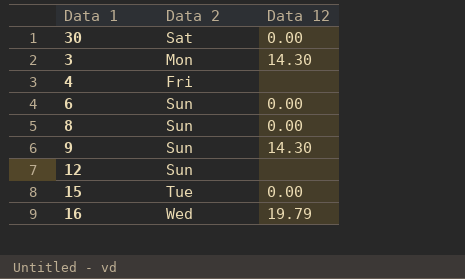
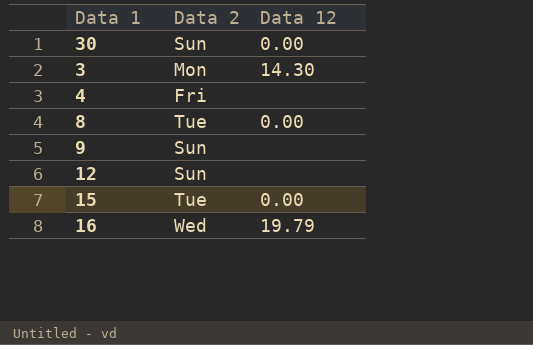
row 6: Sun | 0.00 -> none
30 | Data 2: Sat -> Sun
8 | Data 2: Sun -> Tue
9 | Data 12: 14.30 -> none

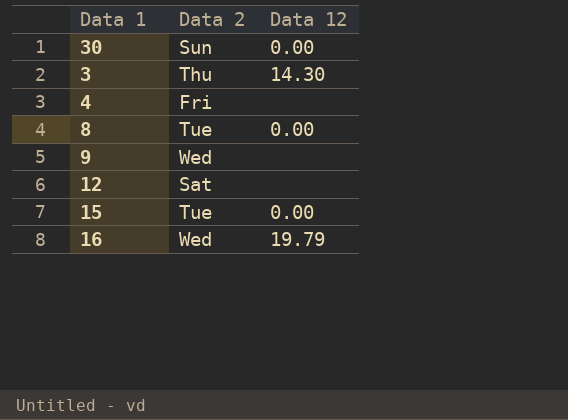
3 | Data 2: Mon -> Thu
9 | Data 2: Sun -> Wed
12 | Data 2: Sun -> Sat

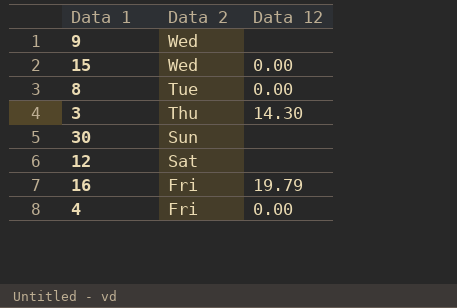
row order: none -> Data 2 descending
15 | Data 2: Tue -> Wed
30 | Data 12: 0.00 -> none
16 | Data 2: Wed -> Fri
4 | Data 12: none -> 0.00

